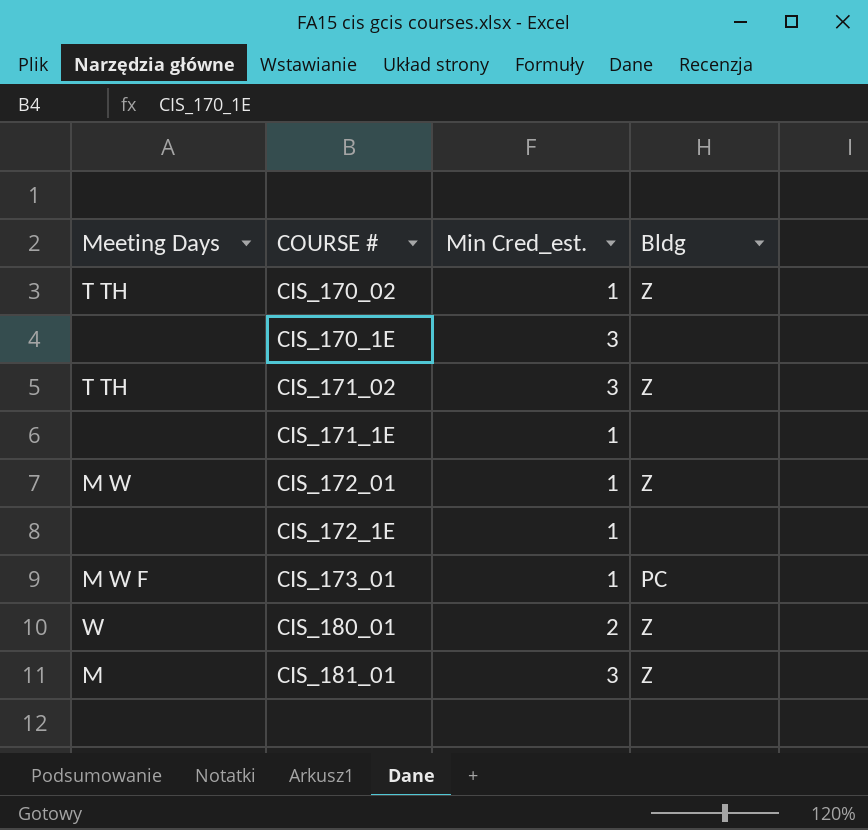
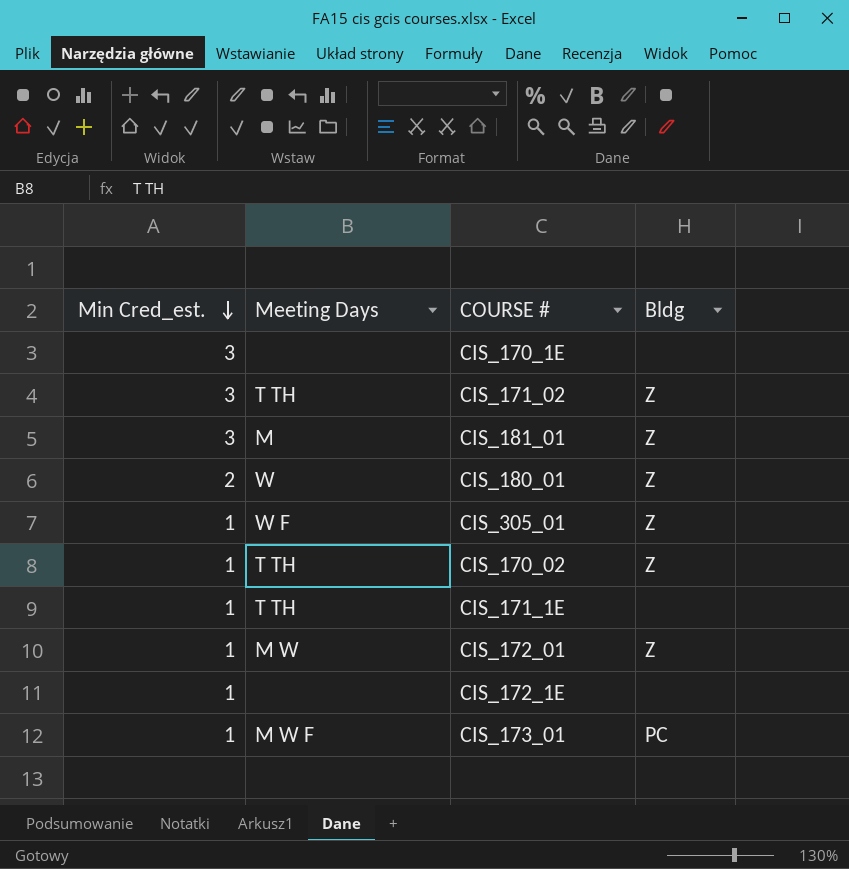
row order: none -> Min Cred_est. descending
column Min Cred_est. | position: 3 -> 1
row CIS_305_01: none -> 1 | W F | Z
CIS_171_1E | Meeting Days: none -> T TH

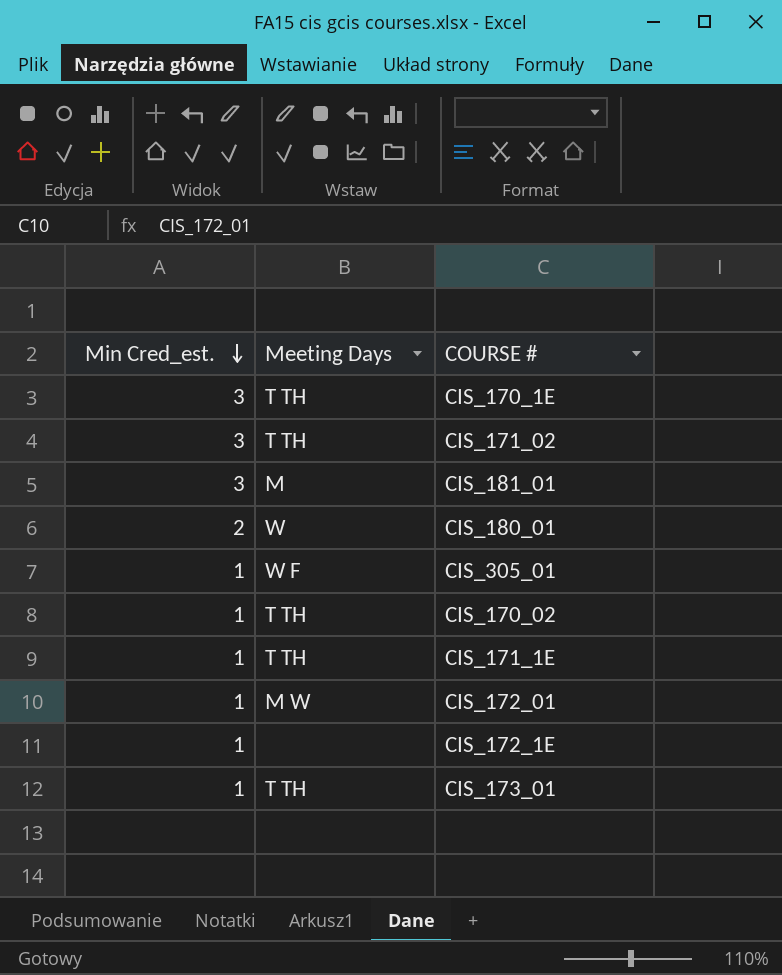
column Bldg | position: 4 -> none
CIS_170_1E | Meeting Days: none -> T TH
CIS_173_01 | Meeting Days: M W F -> T TH

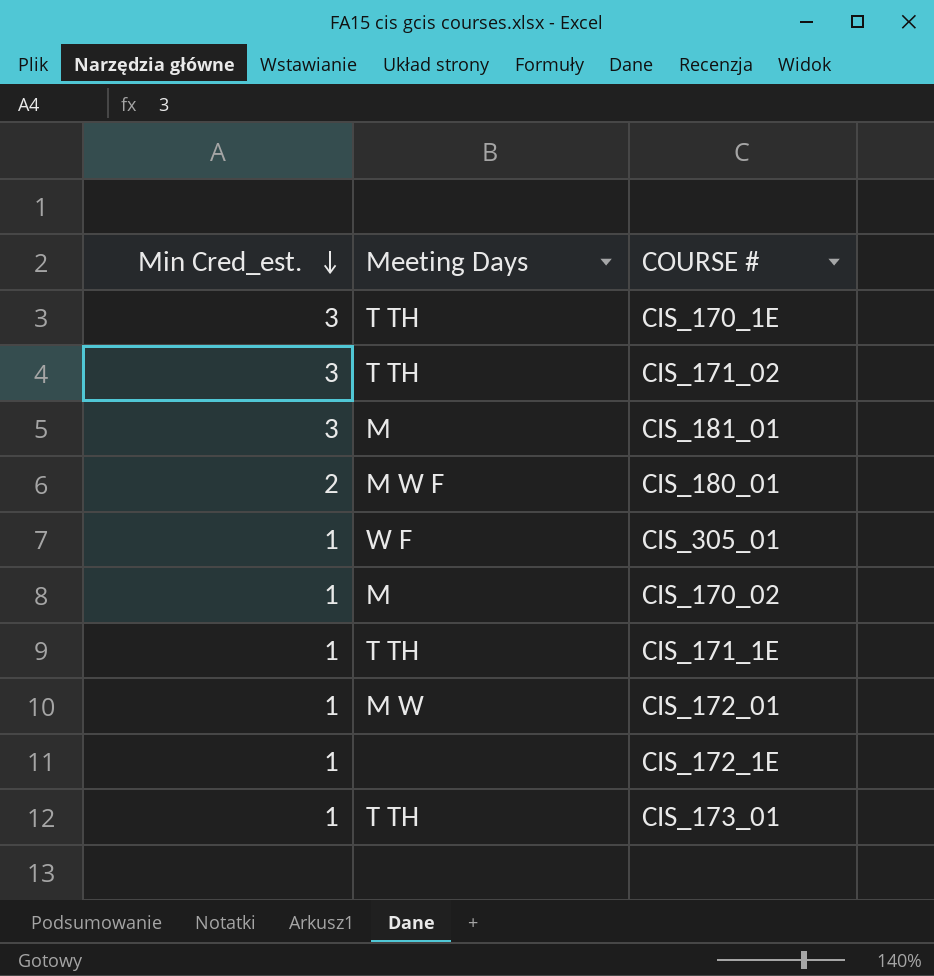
CIS_180_01 | Meeting Days: W -> M W F
CIS_170_02 | Meeting Days: T TH -> M

